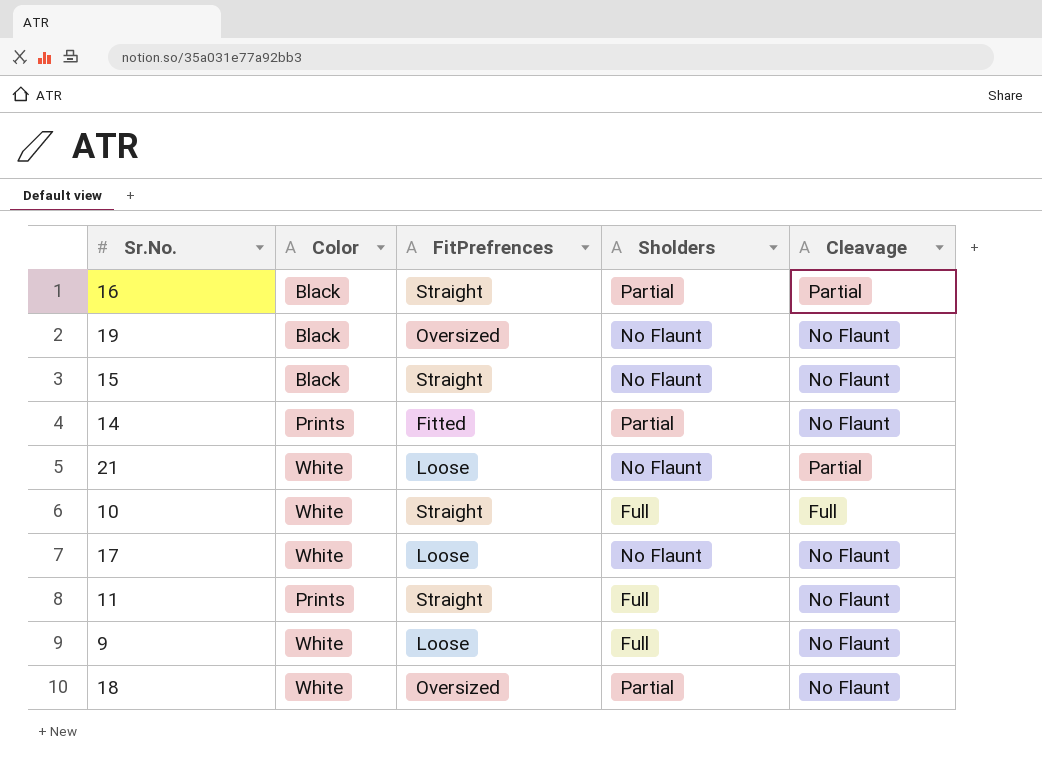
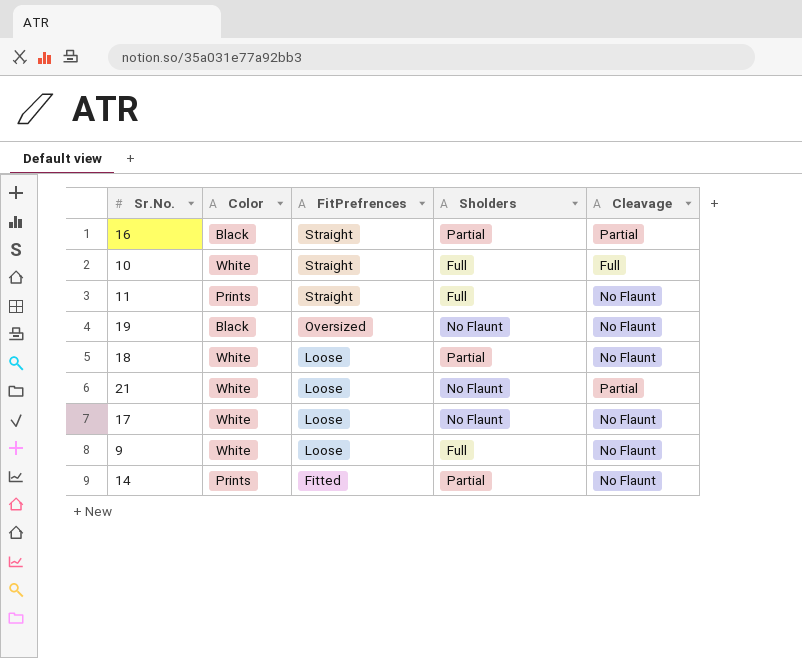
row order: none -> FitPrefrences descending
row 15: Black | Straight | No Flaunt | No Flaunt -> none
18 | FitPrefrences: Oversized -> Loose

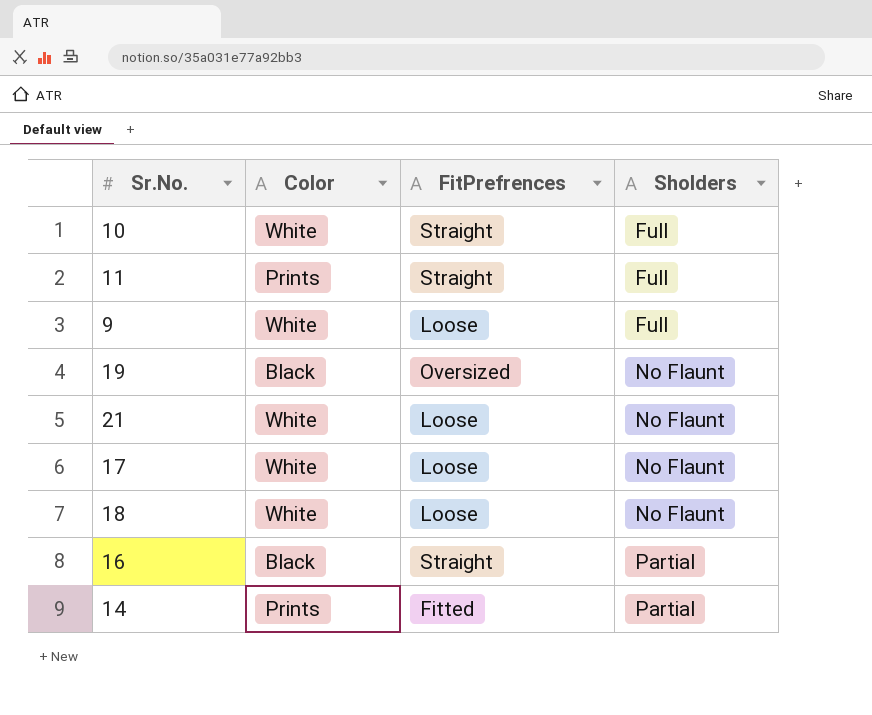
row order: FitPrefrences descending -> Sholders ascending
column Cleavage | position: 5 -> none
18 | Sholders: Partial -> No Flaunt

